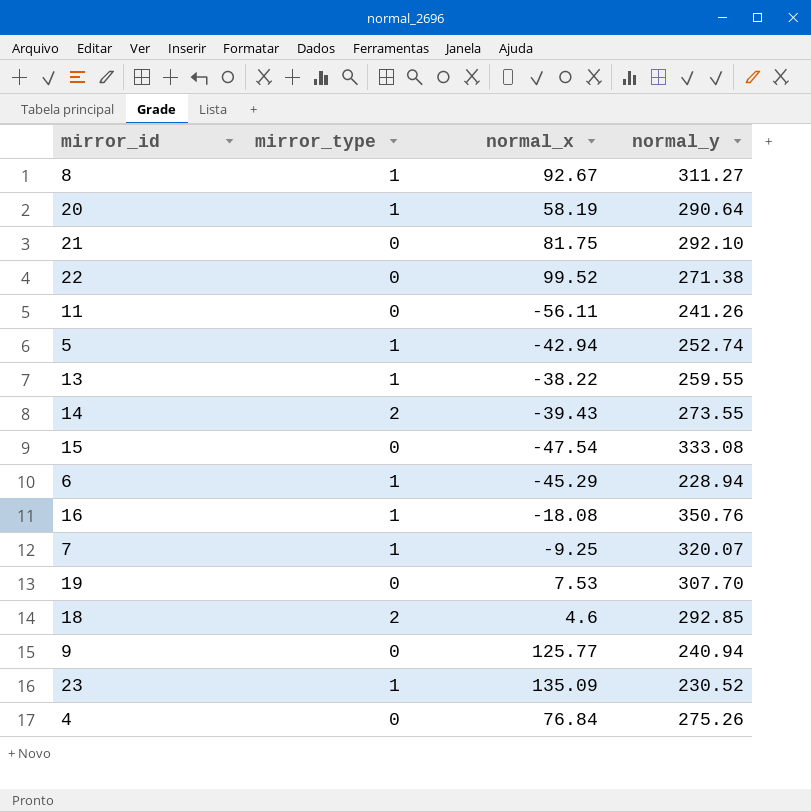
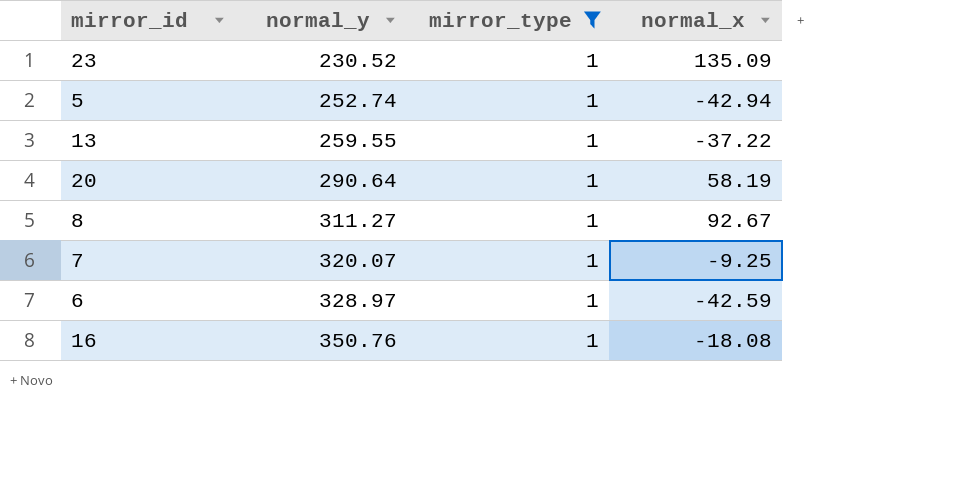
filter: none -> mirror_type = 1
row order: none -> normal_y ascending
column normal_y | position: 4 -> 2
13 | normal_x: -38.22 -> -37.22
6 | normal_y: 228.94 -> 328.97
6 | normal_x: -45.29 -> -42.59

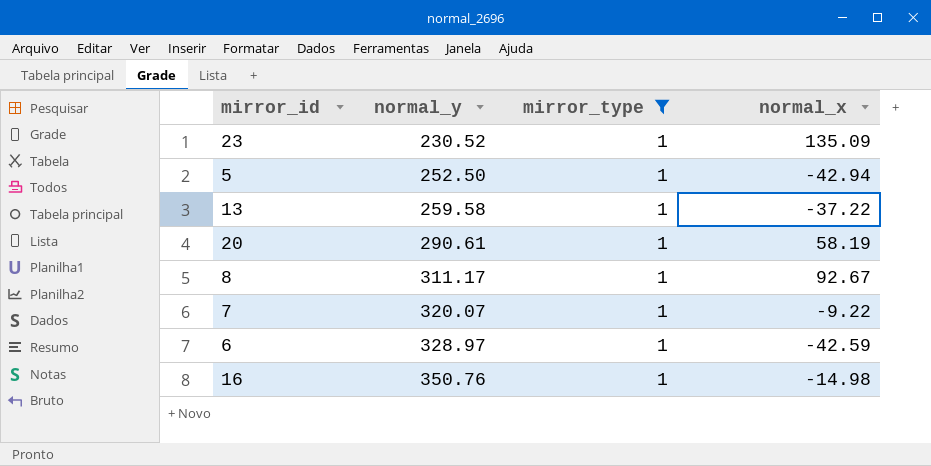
5 | normal_y: 252.74 -> 252.50
13 | normal_y: 259.55 -> 259.58
20 | normal_y: 290.64 -> 290.61
8 | normal_y: 311.27 -> 311.17
7 | normal_x: -9.25 -> -9.22
16 | normal_x: -18.08 -> -14.98

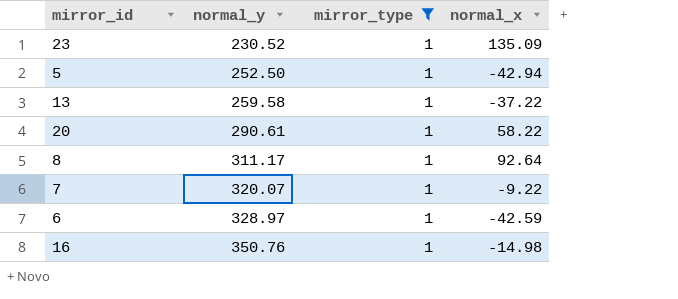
20 | normal_x: 58.19 -> 58.22
8 | normal_x: 92.67 -> 92.64

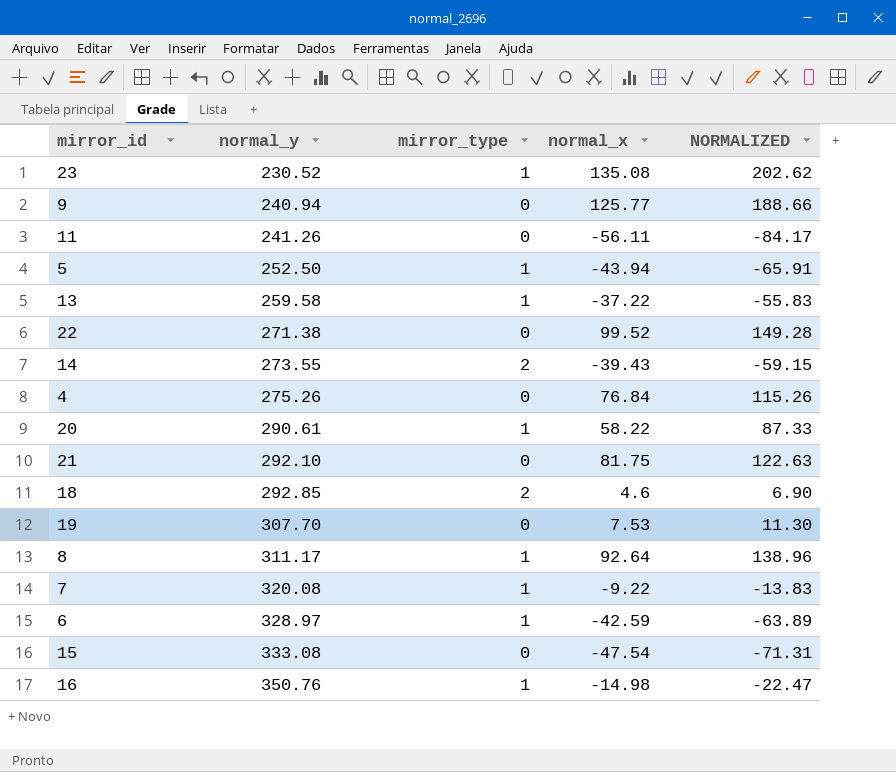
filter: mirror_type = 1 -> none
column NORMALIZED | formula: none -> [normal_x] * 1.5
23 | normal_x: 135.09 -> 135.08
5 | normal_x: -42.94 -> -43.94
7 | normal_y: 320.07 -> 320.08

